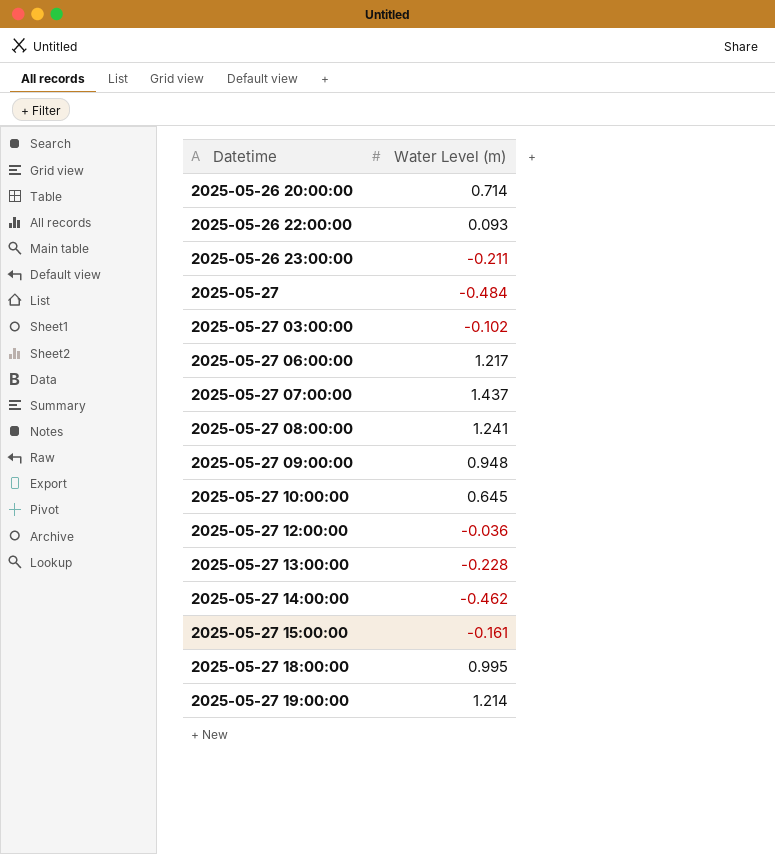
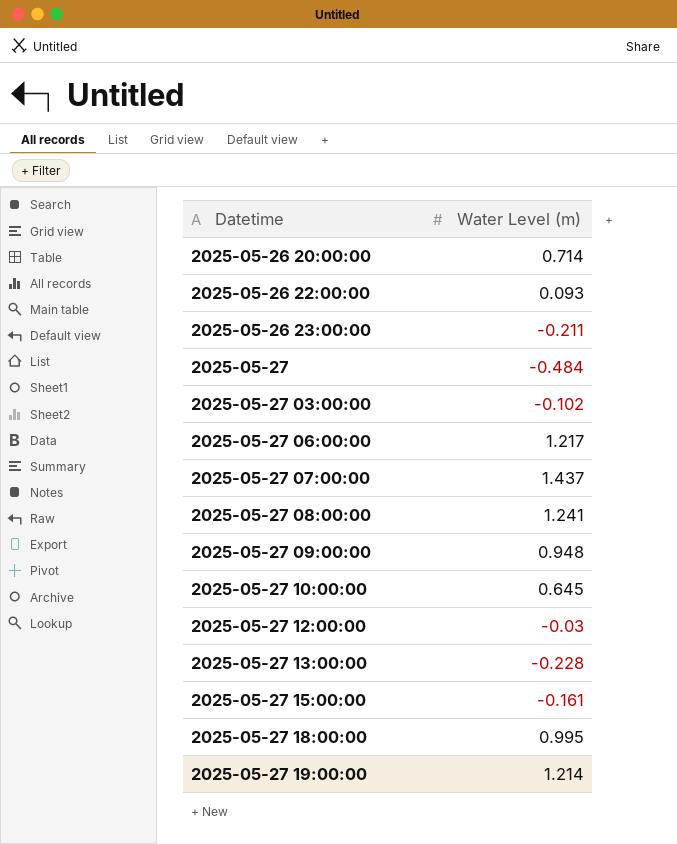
row 2025-05-27 14:00:00: -0.462 -> none
2025-05-27 12:00:00 | Water Level (m): -0.036 -> -0.03

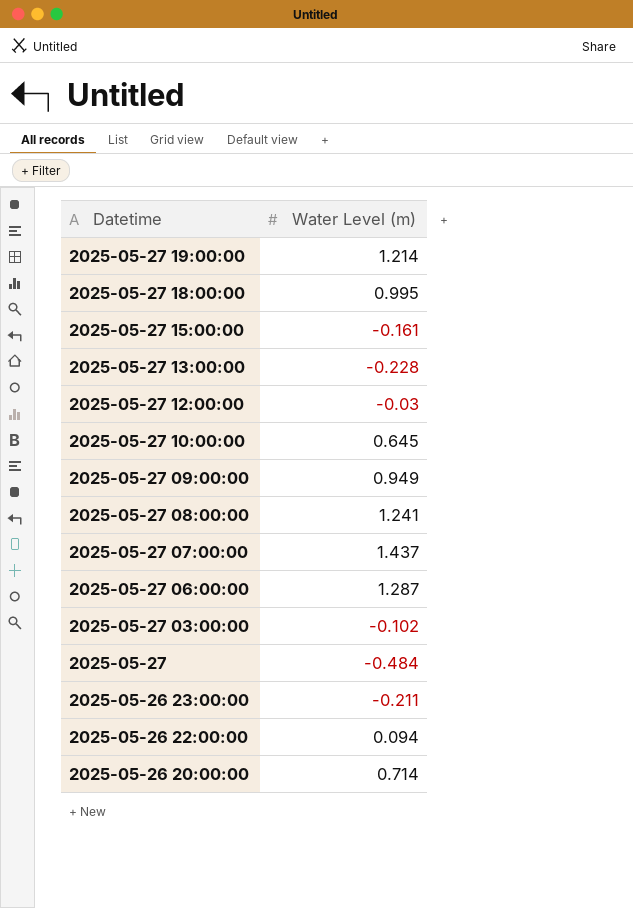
row order: Datetime ascending -> Datetime descending
2025-05-27 09:00:00 | Water Level (m): 0.948 -> 0.949
2025-05-27 06:00:00 | Water Level (m): 1.217 -> 1.287
2025-05-26 22:00:00 | Water Level (m): 0.093 -> 0.094

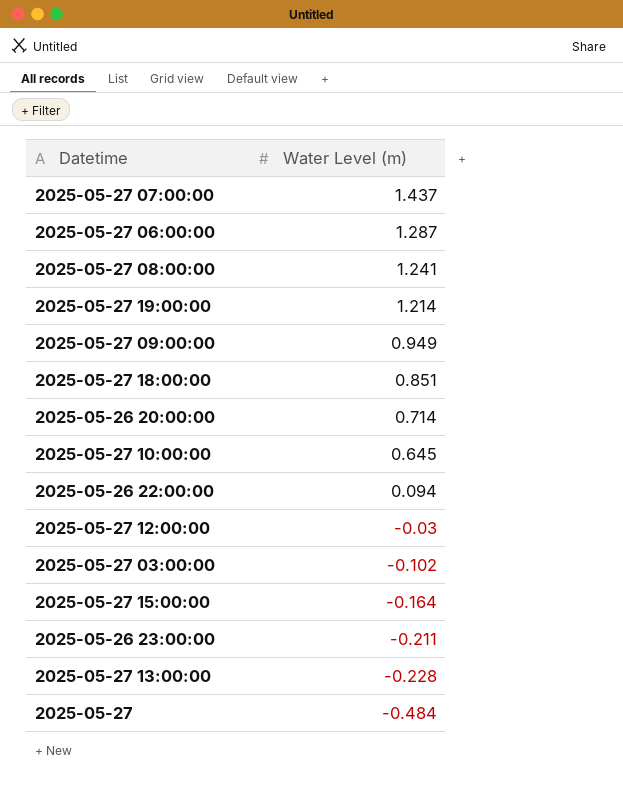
row order: Datetime descending -> Water Level (m) descending
2025-05-27 18:00:00 | Water Level (m): 0.995 -> 0.851
2025-05-27 15:00:00 | Water Level (m): -0.161 -> -0.164

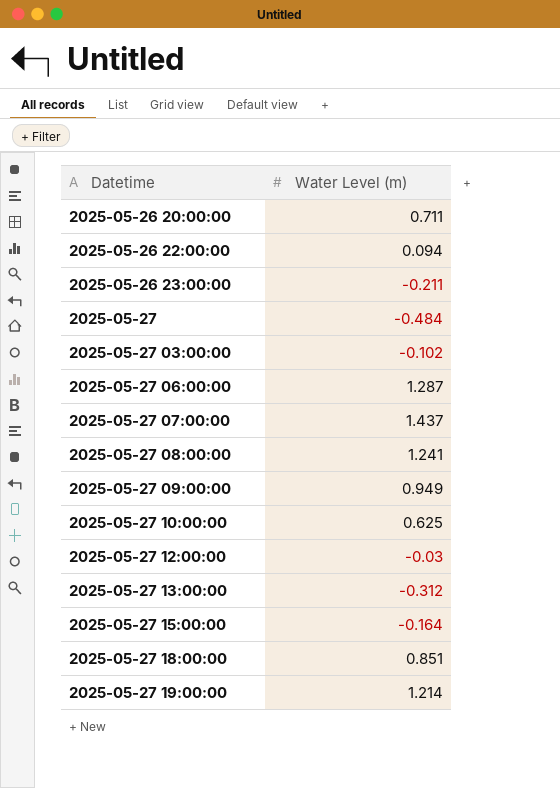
row order: Water Level (m) descending -> Datetime ascending
2025-05-26 20:00:00 | Water Level (m): 0.714 -> 0.711
2025-05-27 10:00:00 | Water Level (m): 0.645 -> 0.625
2025-05-27 13:00:00 | Water Level (m): -0.228 -> -0.312

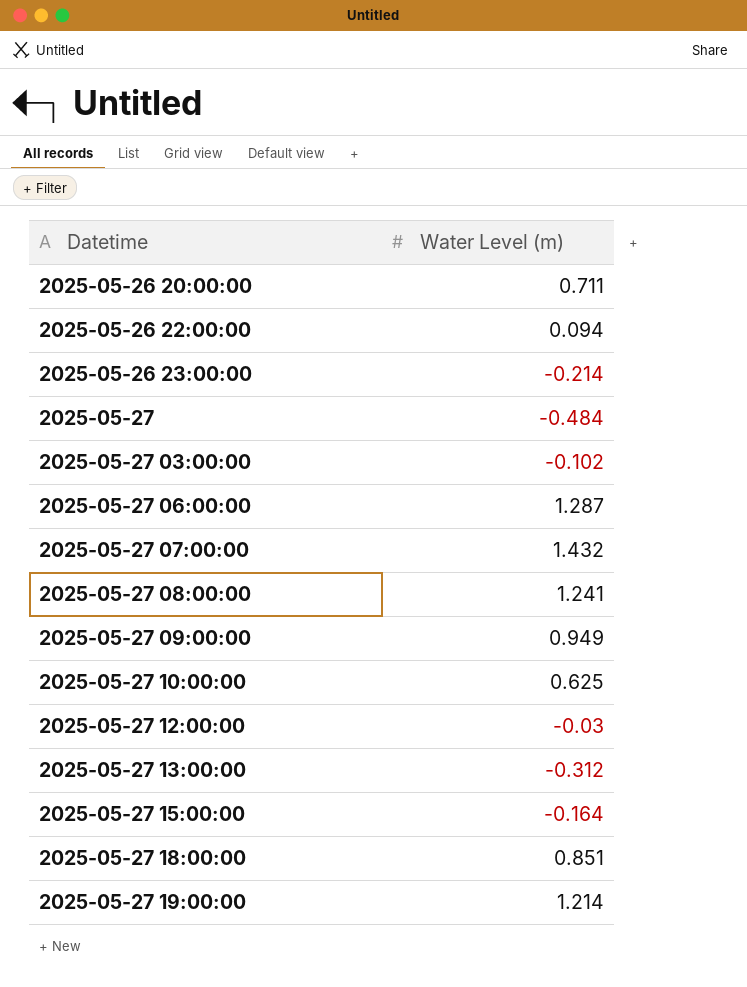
2025-05-26 23:00:00 | Water Level (m): -0.211 -> -0.214
2025-05-27 07:00:00 | Water Level (m): 1.437 -> 1.432

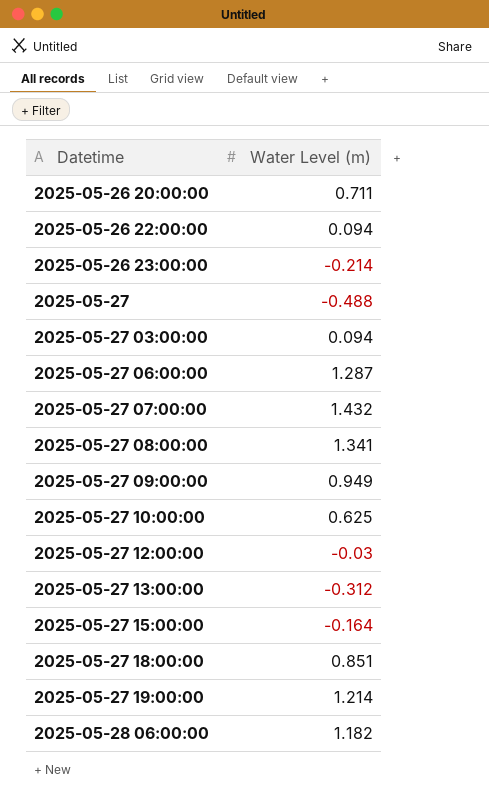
2025-05-27 | Water Level (m): -0.484 -> -0.488
2025-05-27 03:00:00 | Water Level (m): -0.102 -> 0.094
2025-05-27 08:00:00 | Water Level (m): 1.241 -> 1.341
row 2025-05-28 06:00:00: none -> 1.182

